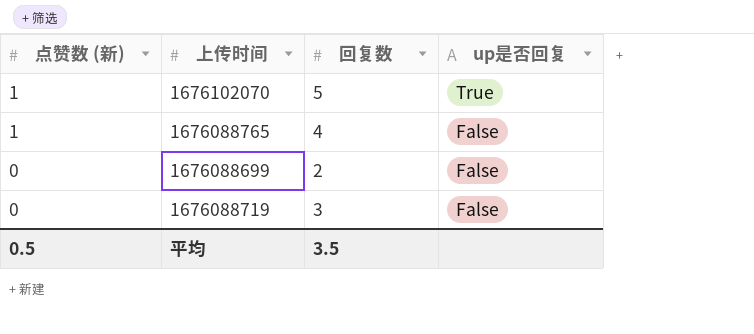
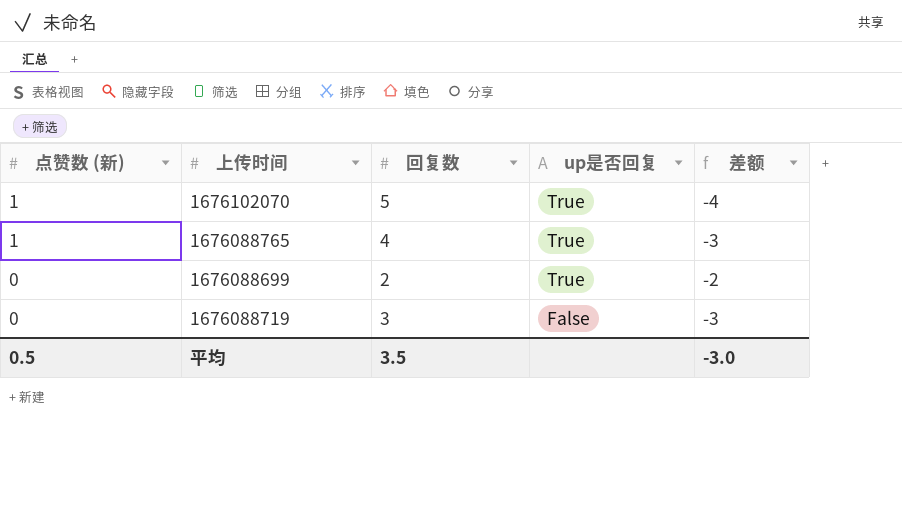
column 差额 | formula: none -> [点赞数 (新)] - [回复数]
1676088765 | up是否回复: False -> True
1676088699 | up是否回复: False -> True

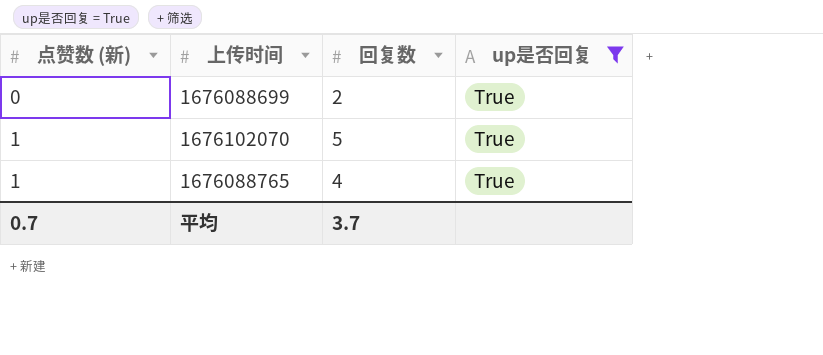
filter: none -> up是否回复 = True
row order: 点赞数 (新) descending -> 点赞数 (新) ascending
column 差额 | formula: [点赞数 (新)] - [回复数] -> none
平均 | 点赞数 (新): 0.5 -> 0.7
平均 | 回复数: 3.5 -> 3.7

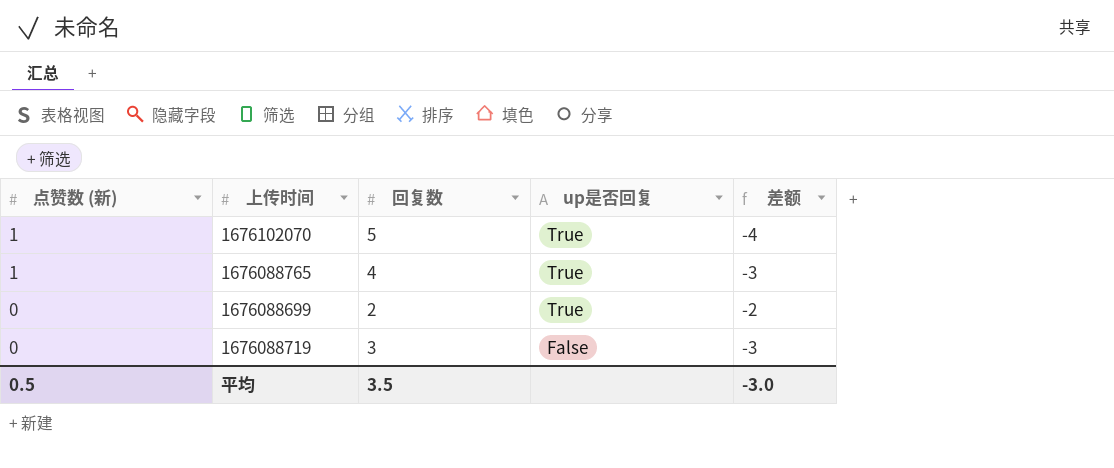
filter: up是否回复 = True -> none
row order: 点赞数 (新) ascending -> 点赞数 (新) descending
column 差额 | formula: none -> [点赞数 (新)] - [回复数]
平均 | 点赞数 (新): 0.7 -> 0.5
平均 | 回复数: 3.7 -> 3.5

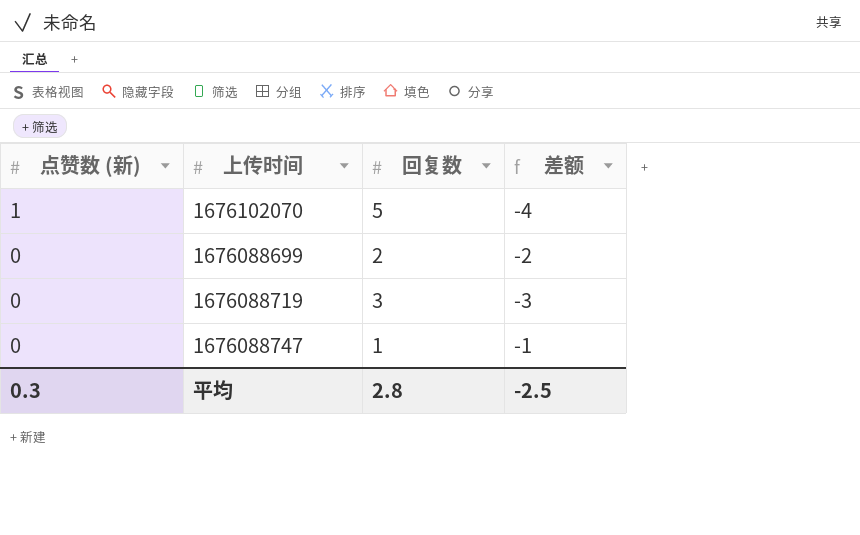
column up是否回复 | position: 4 -> none
row 1676088765: 1 | 4 | True | -3 -> none
row 1676088747: none -> 0 | 1 | -1
平均 | 点赞数 (新): 0.5 -> 0.3
平均 | 回复数: 3.5 -> 2.8
平均 | 差额: -3.0 -> -2.5

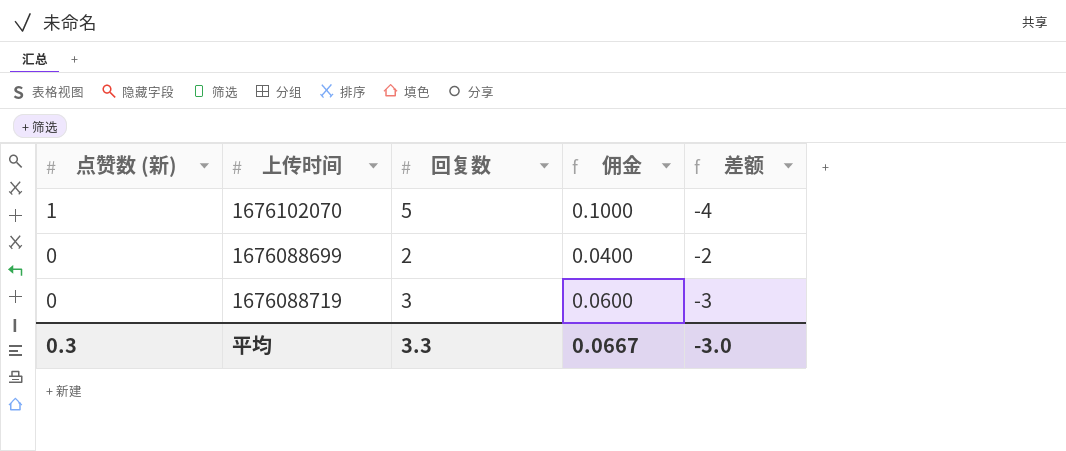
column 佣金 | formula: none -> [回复数] * 0.02
row 1676088747: 0 | 1 | -1 -> none
平均 | 回复数: 2.8 -> 3.3
平均 | 差额: -2.5 -> -3.0

